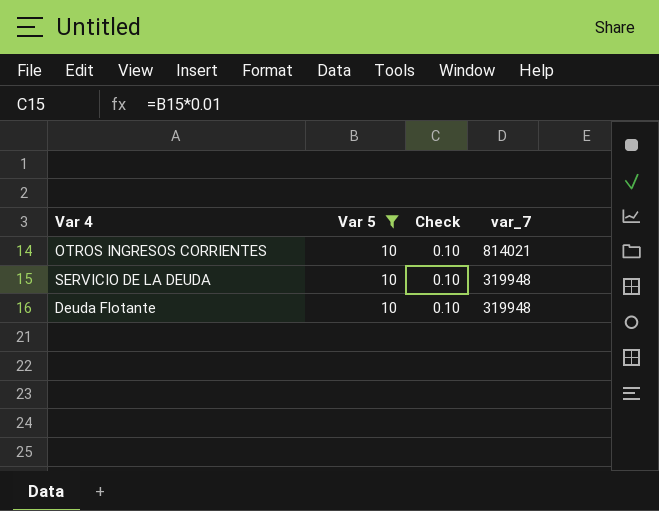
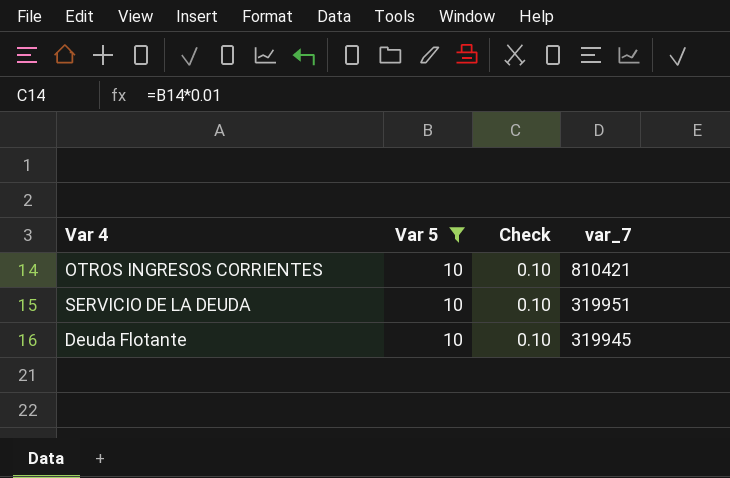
OTROS INGRESOS CORRIENTES | var_7: 814021 -> 810421
SERVICIO DE LA DEUDA | var_7: 319948 -> 319951
Deuda Flotante | var_7: 319948 -> 319945

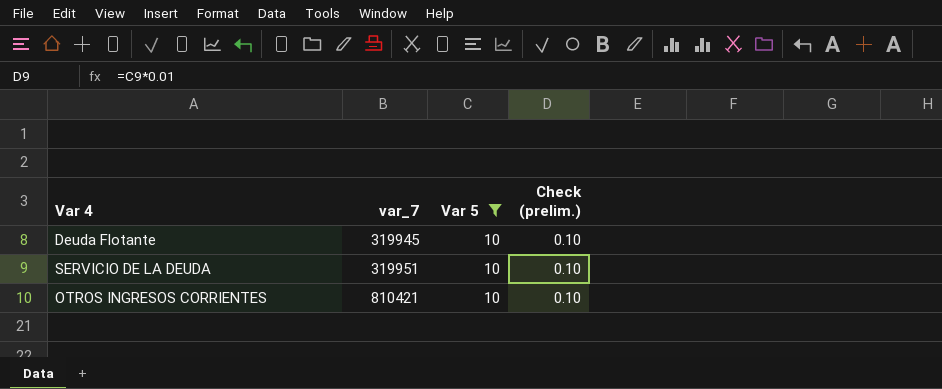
row order: var_7 descending -> var_7 ascending
column var_7 | position: 4 -> 2
column name: Check -> Check (prelim.)

